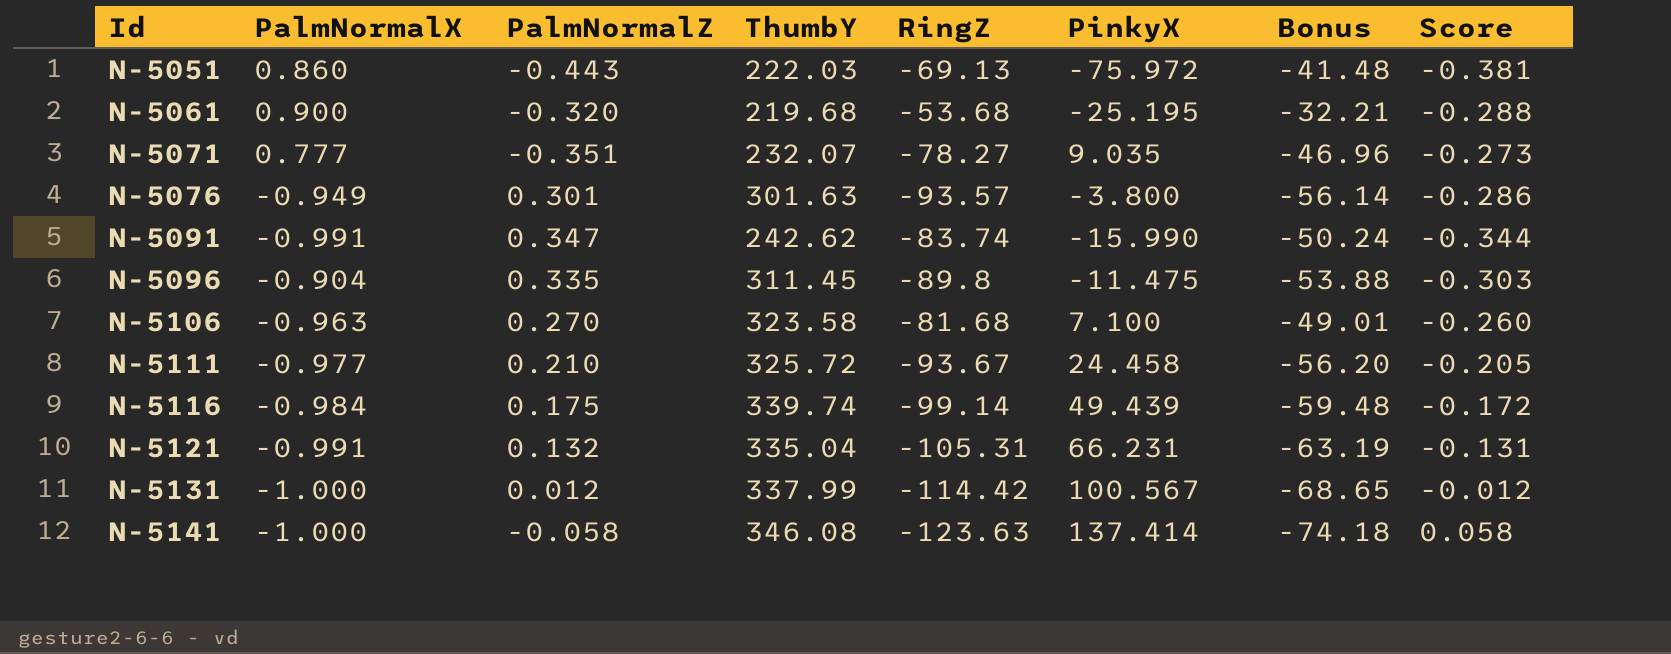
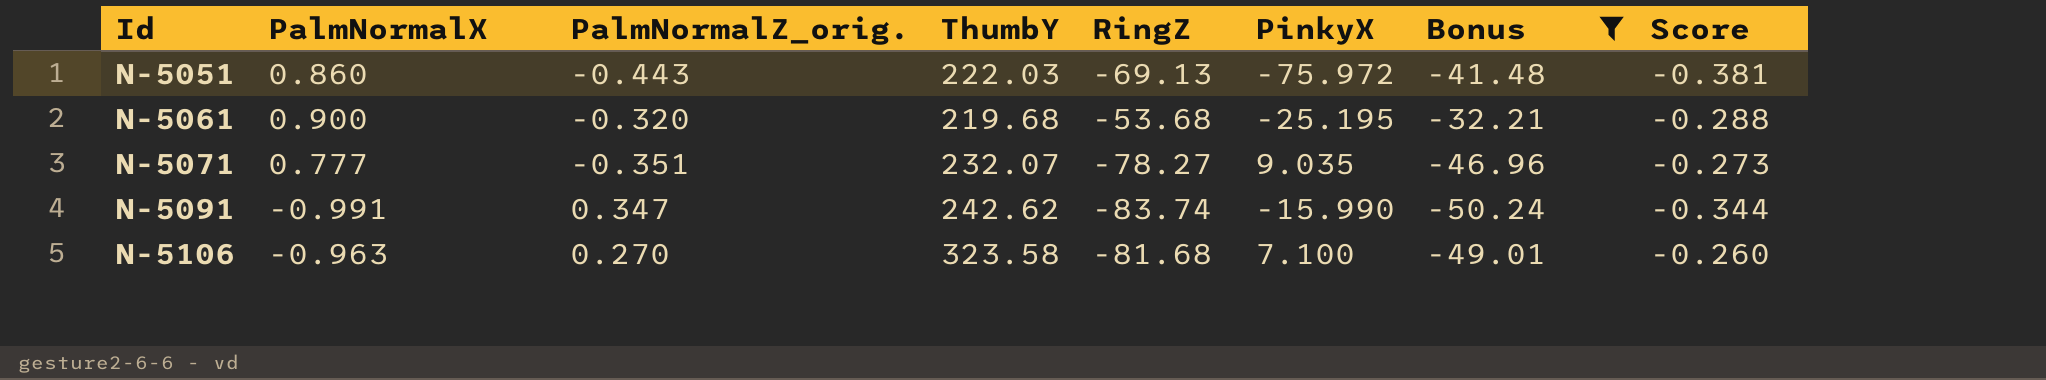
filter: none -> Bonus >= -50.24
column name: PalmNormalZ -> PalmNormalZ_orig.

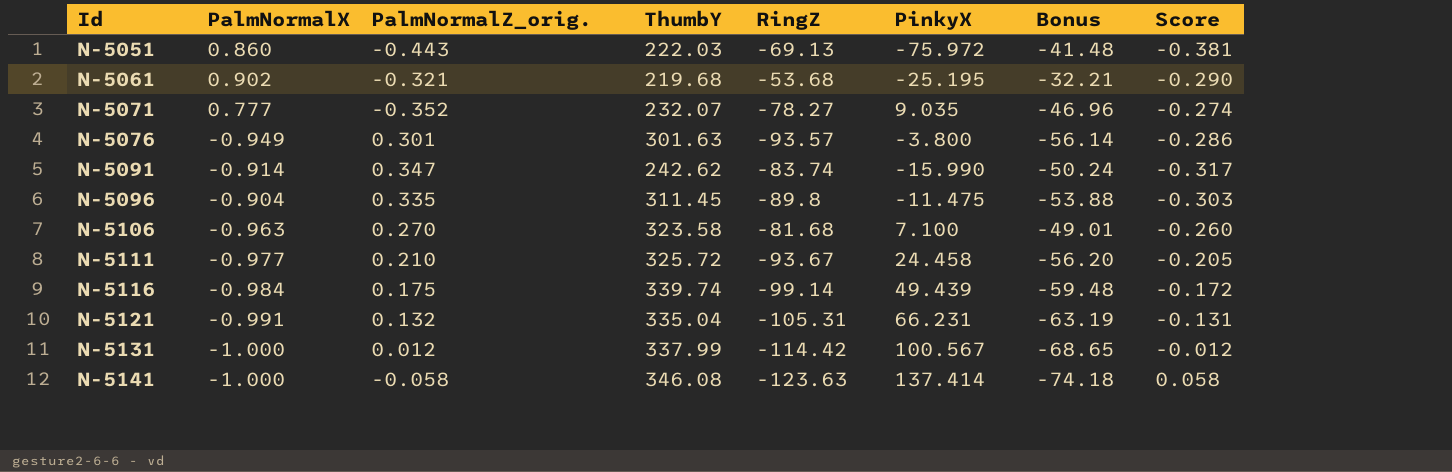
filter: Bonus >= -50.24 -> none
N-5061 | PalmNormalX: 0.900 -> 0.902
N-5061 | PalmNormalZ_orig.: -0.320 -> -0.321
N-5061 | Score: -0.288 -> -0.290
N-5071 | PalmNormalZ_orig.: -0.351 -> -0.352
N-5071 | Score: -0.273 -> -0.274
N-5091 | PalmNormalX: -0.991 -> -0.914
N-5091 | Score: -0.344 -> -0.317

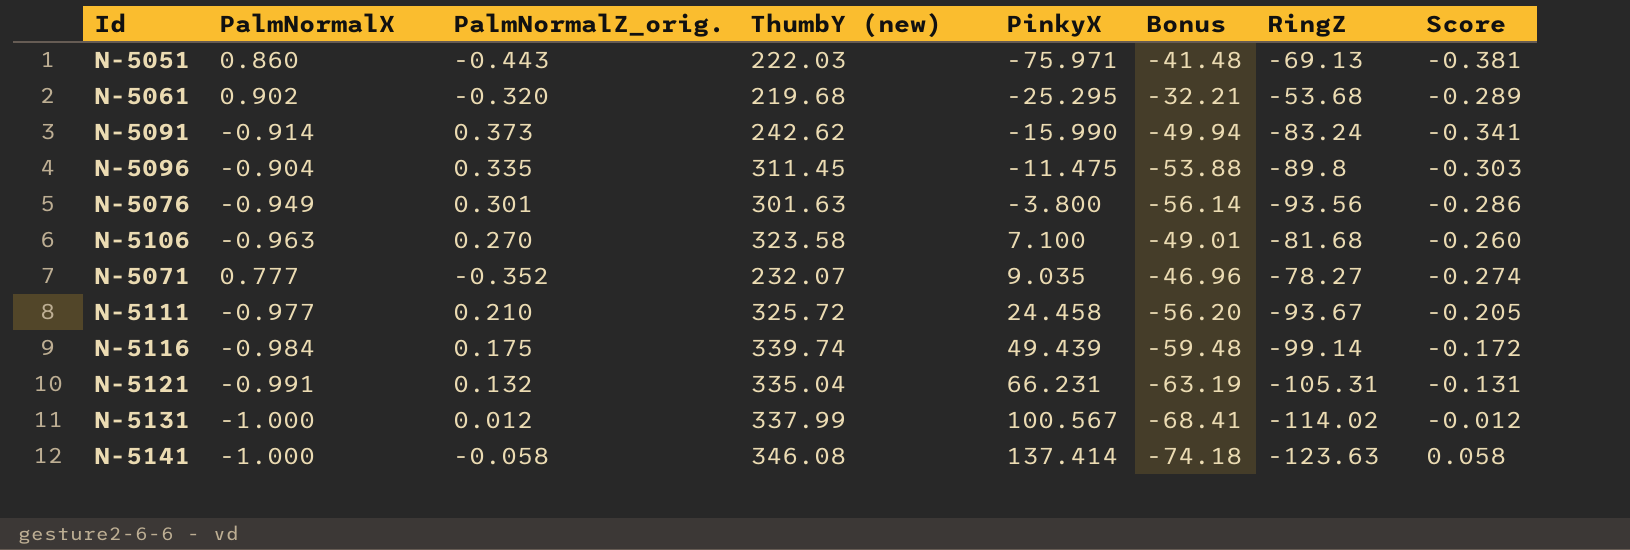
row order: Id ascending -> PinkyX ascending
column name: ThumbY -> ThumbY (new)
column RingZ | position: 5 -> 7
N-5051 | PinkyX: -75.972 -> -75.971
N-5061 | PalmNormalZ_orig.: -0.321 -> -0.320
N-5061 | PinkyX: -25.195 -> -25.295
N-5061 | Score: -0.290 -> -0.289
N-5091 | PalmNormalZ_orig.: 0.347 -> 0.373
N-5091 | Bonus: -50.24 -> -49.94
N-5091 | RingZ: -83.74 -> -83.24
N-5091 | Score: -0.317 -> -0.341
N-5076 | RingZ: -93.57 -> -93.56
N-5131 | Bonus: -68.65 -> -68.41
N-5131 | RingZ: -114.42 -> -114.02

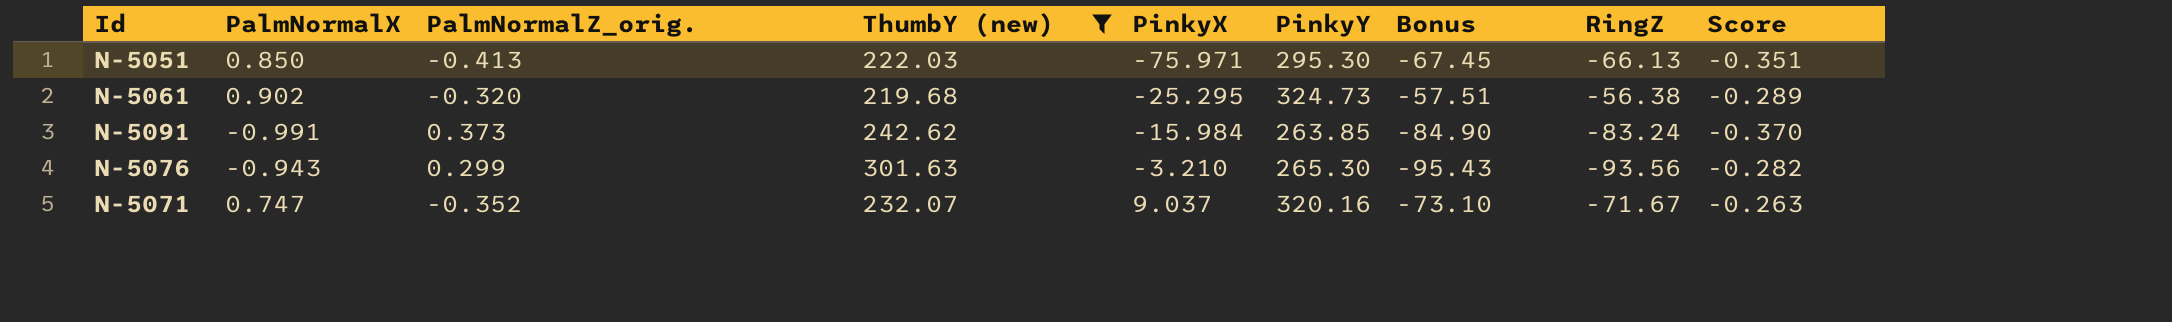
filter: none -> ThumbY (new) <= 301.63
column PinkyY | position: none -> 6
column Bonus | formula: [RingZ] * 0.6 -> [RingZ] * 1.02
N-5051 | PalmNormalX: 0.860 -> 0.850
N-5051 | PalmNormalZ_orig.: -0.443 -> -0.413
N-5051 | RingZ: -69.13 -> -66.13
N-5051 | Score: -0.381 -> -0.351
N-5061 | RingZ: -53.68 -> -56.38
N-5091 | PalmNormalX: -0.914 -> -0.991
N-5091 | PinkyX: -15.990 -> -15.984
N-5091 | Score: -0.341 -> -0.370
N-5076 | PalmNormalX: -0.949 -> -0.943
N-5076 | PalmNormalZ_orig.: 0.301 -> 0.299
N-5076 | PinkyX: -3.800 -> -3.210
N-5076 | Score: -0.286 -> -0.282
N-5071 | PalmNormalX: 0.777 -> 0.747
N-5071 | PinkyX: 9.035 -> 9.037
N-5071 | RingZ: -78.27 -> -71.67
N-5071 | Score: -0.274 -> -0.263

